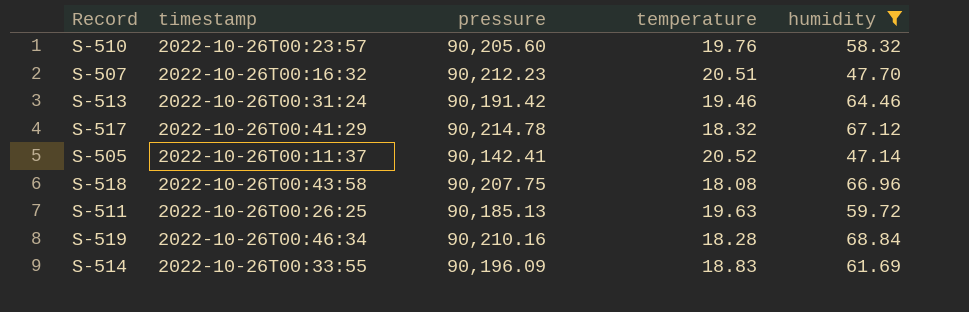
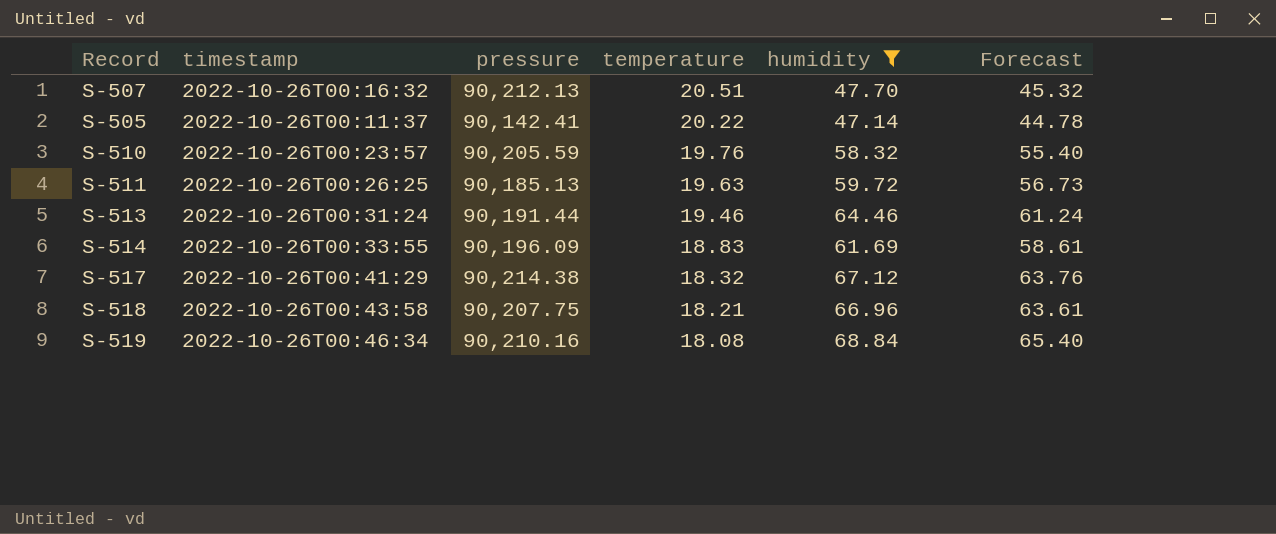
row order: none -> temperature descending
column Forecast | formula: none -> [humidity] * 0.95
S-507 | pressure: 90,212.23 -> 90,212.13
S-505 | temperature: 20.52 -> 20.22
S-510 | pressure: 90,205.60 -> 90,205.59
S-513 | pressure: 90,191.42 -> 90,191.44
S-517 | pressure: 90,214.78 -> 90,214.38
S-518 | temperature: 18.08 -> 18.21
S-519 | temperature: 18.28 -> 18.08

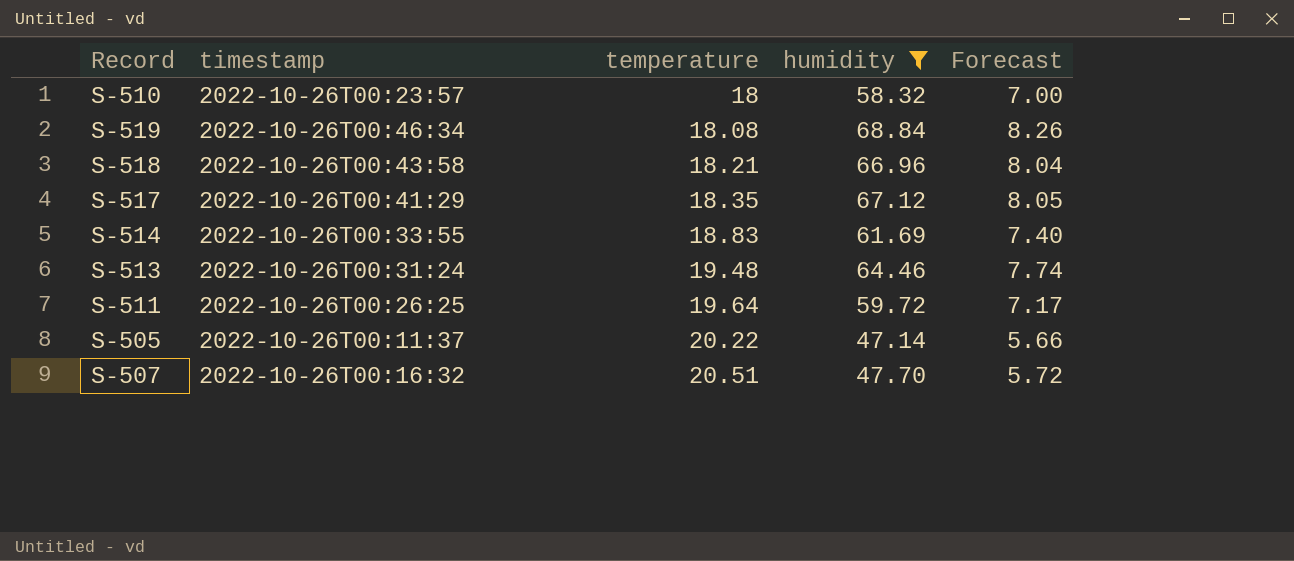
row order: temperature descending -> temperature ascending
column pressure | position: 3 -> none
column Forecast | formula: [humidity] * 0.95 -> [humidity] * 0.12
S-510 | temperature: 19.76 -> 18
S-517 | temperature: 18.32 -> 18.35
S-513 | temperature: 19.46 -> 19.48
S-511 | temperature: 19.63 -> 19.64

